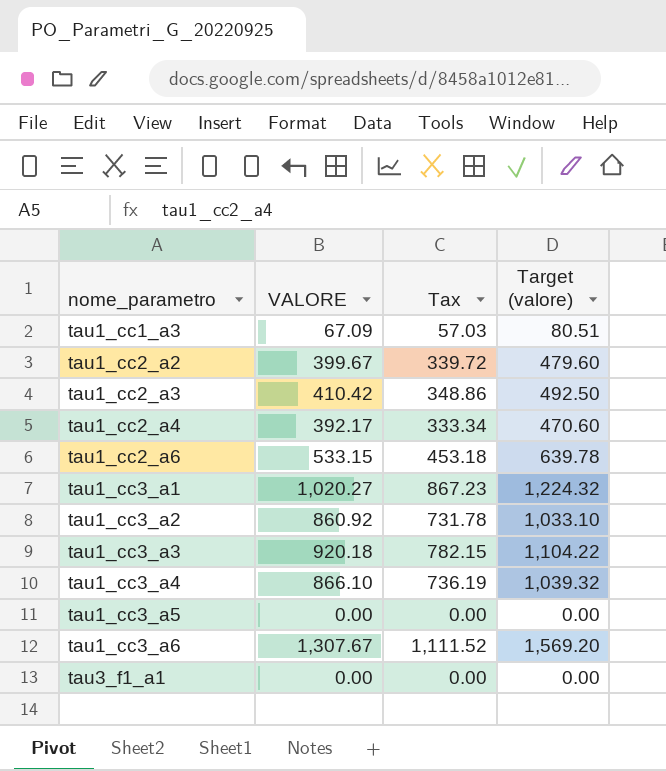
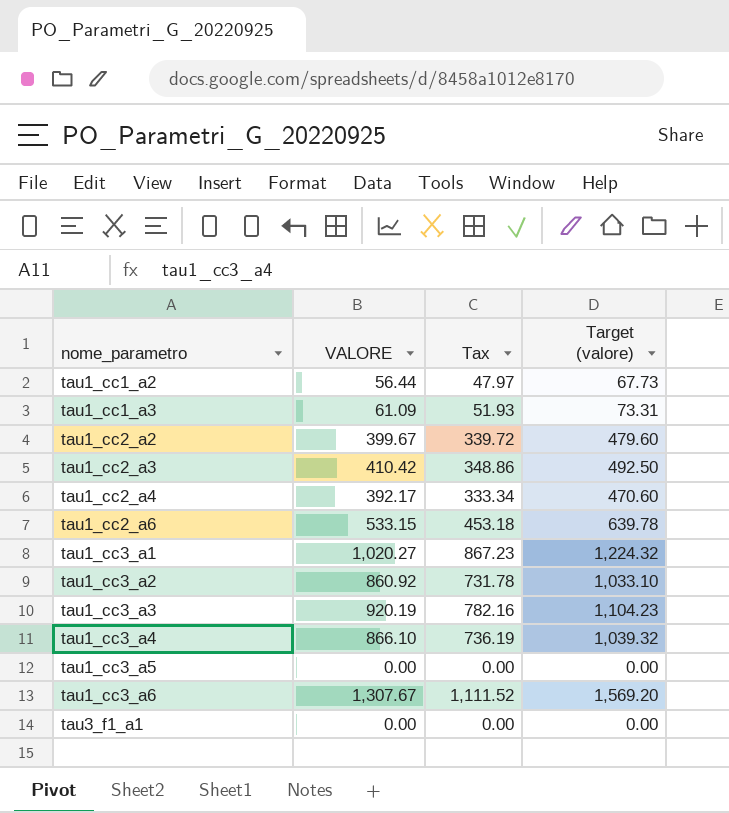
row tau1_cc1_a2: none -> 56.44 | 47.97 | 67.73
tau1_cc1_a3 | VALORE: 67.09 -> 61.09
tau1_cc1_a3 | Tax: 57.03 -> 51.93
tau1_cc1_a3 | Target (valore): 80.51 -> 73.31
tau1_cc3_a3 | VALORE: 920.18 -> 920.19
tau1_cc3_a3 | Tax: 782.15 -> 782.16
tau1_cc3_a3 | Target (valore): 1,104.22 -> 1,104.23

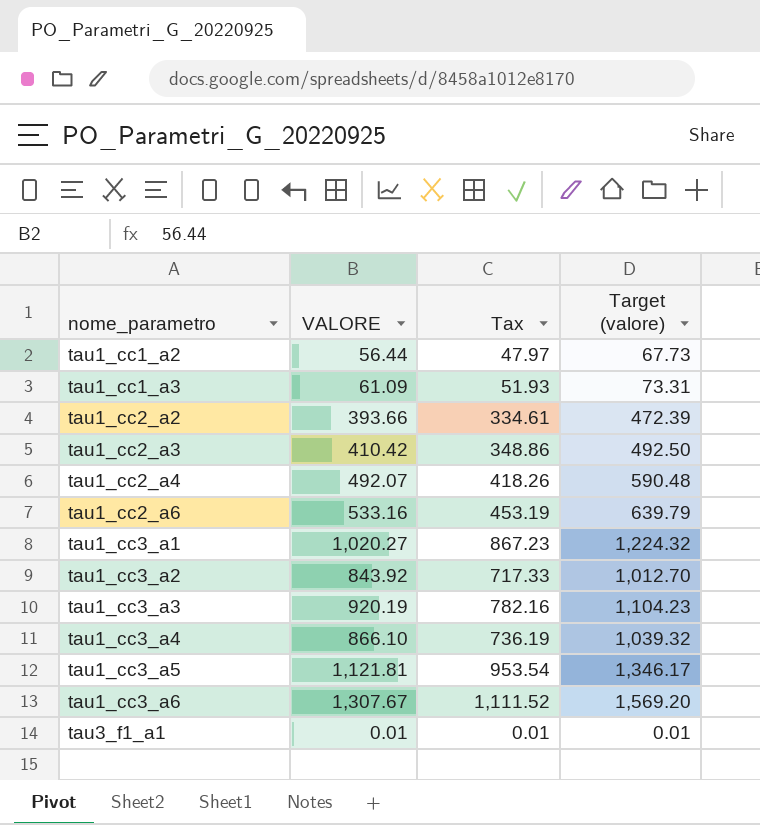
tau1_cc2_a2 | VALORE: 399.67 -> 393.66
tau1_cc2_a2 | Tax: 339.72 -> 334.61
tau1_cc2_a2 | Target (valore): 479.60 -> 472.39
tau1_cc2_a4 | VALORE: 392.17 -> 492.07
tau1_cc2_a4 | Tax: 333.34 -> 418.26
tau1_cc2_a4 | Target (valore): 470.60 -> 590.48
tau1_cc2_a6 | VALORE: 533.15 -> 533.16
tau1_cc2_a6 | Tax: 453.18 -> 453.19
tau1_cc2_a6 | Target (valore): 639.78 -> 639.79
tau1_cc3_a2 | VALORE: 860.92 -> 843.92
tau1_cc3_a2 | Tax: 731.78 -> 717.33
tau1_cc3_a2 | Target (valore): 1,033.10 -> 1,012.70
tau1_cc3_a5 | VALORE: 0.00 -> 1,121.81
tau1_cc3_a5 | Tax: 0.00 -> 953.54
tau1_cc3_a5 | Target (valore): 0.00 -> 1,346.17
tau3_f1_a1 | VALORE: 0.00 -> 0.01
tau3_f1_a1 | Tax: 0.00 -> 0.01
tau3_f1_a1 | Target (valore): 0.00 -> 0.01

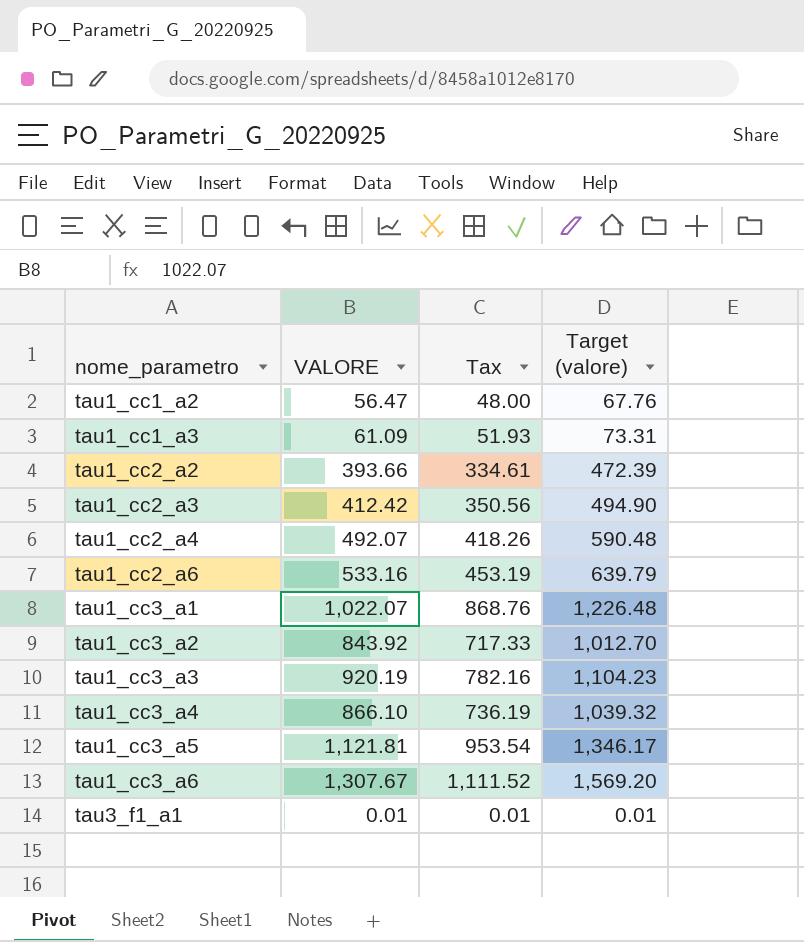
tau1_cc1_a2 | VALORE: 56.44 -> 56.47
tau1_cc1_a2 | Tax: 47.97 -> 48.00
tau1_cc1_a2 | Target (valore): 67.73 -> 67.76
tau1_cc2_a3 | VALORE: 410.42 -> 412.42
tau1_cc2_a3 | Tax: 348.86 -> 350.56
tau1_cc2_a3 | Target (valore): 492.50 -> 494.90
tau1_cc3_a1 | VALORE: 1,020.27 -> 1,022.07
tau1_cc3_a1 | Tax: 867.23 -> 868.76
tau1_cc3_a1 | Target (valore): 1,224.32 -> 1,226.48

